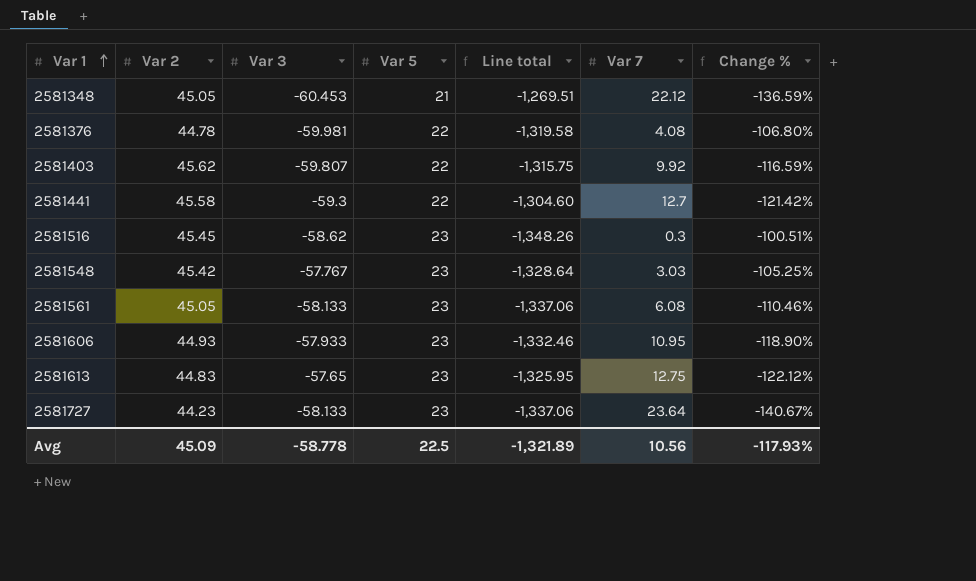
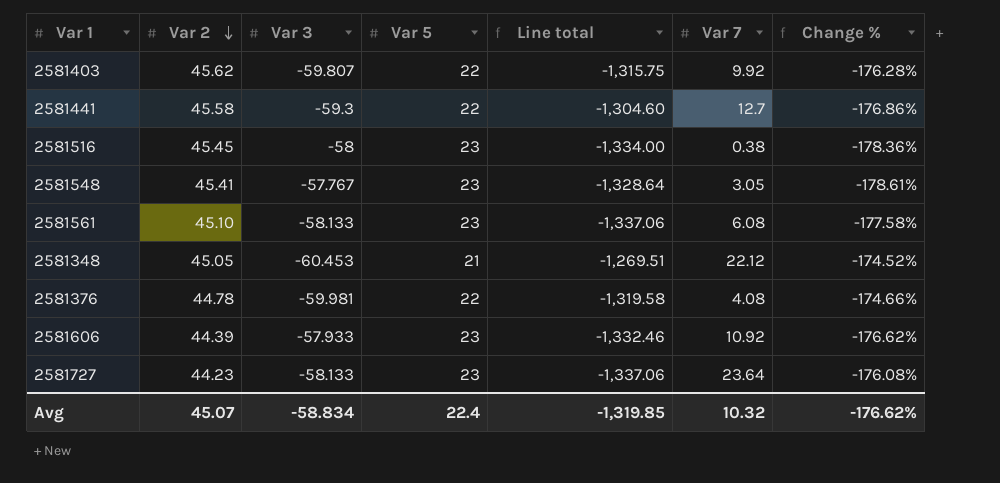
row order: Var 1 ascending -> Var 2 descending
column Change % | formula: ([Var 7] - [Var 3]) / [Var 3] -> ([Var 2] - [Var 3]) / [Var 3]
row 2581613: 44.83 | -57.65 | 23 | -1,325.95 | 12.75 | -122.12% -> none
2581516 | Var 3: -58.62 -> -58
2581516 | Line total: -1,348.26 -> -1,334.00
2581516 | Var 7: 0.3 -> 0.38
2581548 | Var 2: 45.42 -> 45.41
2581548 | Var 7: 3.03 -> 3.05
2581561 | Var 2: 45.05 -> 45.10
2581606 | Var 2: 44.93 -> 44.39
2581606 | Var 7: 10.95 -> 10.92
Avg | Var 2: 45.09 -> 45.07
Avg | Var 3: -58.778 -> -58.834
Avg | Var 5: 22.5 -> 22.4
Avg | Line total: -1,321.89 -> -1,319.85
Avg | Var 7: 10.56 -> 10.32
Avg | Change %: -117.93% -> -176.62%

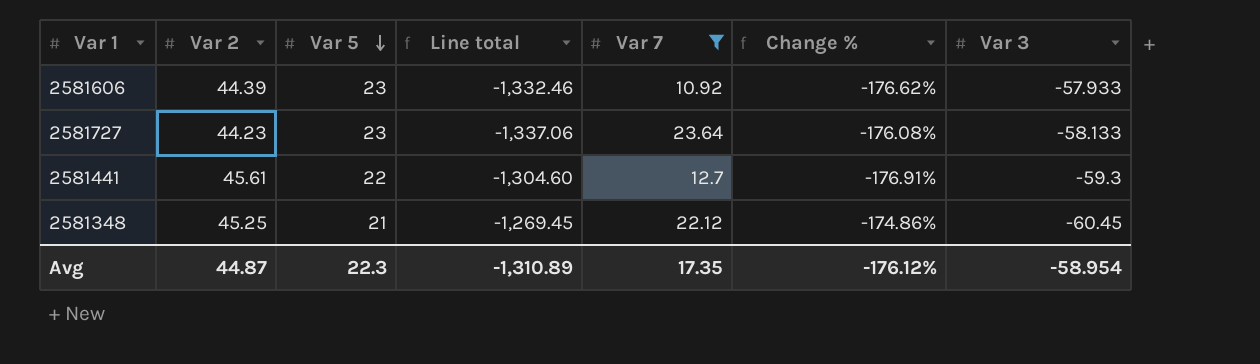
filter: none -> Var 7 >= 10.92
row order: Var 2 descending -> Var 5 descending
column Var 3 | position: 3 -> 7
2581441 | Var 2: 45.58 -> 45.61
2581441 | Change %: -176.86% -> -176.91%
2581348 | Var 2: 45.05 -> 45.25
2581348 | Line total: -1,269.51 -> -1,269.45
2581348 | Change %: -174.52% -> -174.86%
2581348 | Var 3: -60.453 -> -60.45
Avg | Var 2: 45.07 -> 44.87
Avg | Var 5: 22.4 -> 22.3
Avg | Line total: -1,319.85 -> -1,310.89
Avg | Var 7: 10.32 -> 17.35
Avg | Change %: -176.62% -> -176.12%
Avg | Var 3: -58.834 -> -58.954

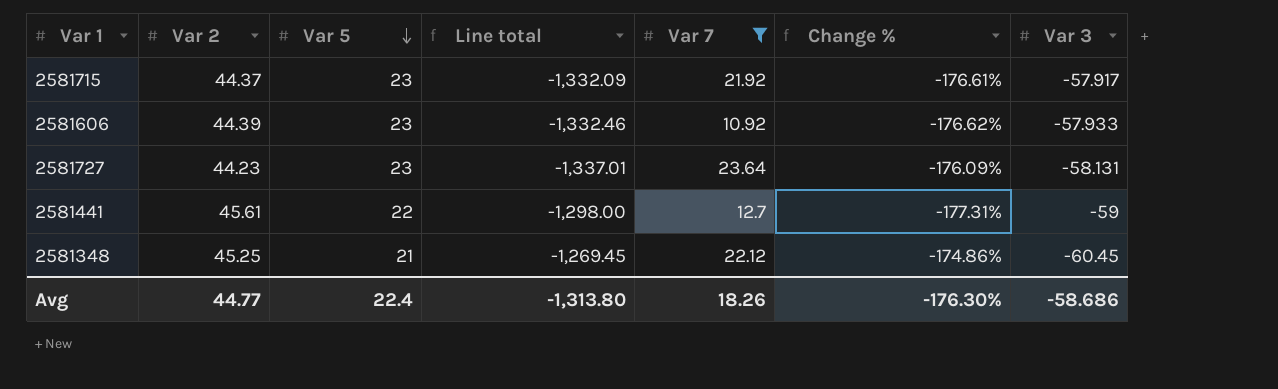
row 2581715: none -> 44.37 | 23 | -1,332.09 | 21.92 | -176.61% | -57.917
2581727 | Line total: -1,337.06 -> -1,337.01
2581727 | Change %: -176.08% -> -176.09%
2581727 | Var 3: -58.133 -> -58.131
2581441 | Line total: -1,304.60 -> -1,298.00
2581441 | Change %: -176.91% -> -177.31%
2581441 | Var 3: -59.3 -> -59
Avg | Var 2: 44.87 -> 44.77
Avg | Var 5: 22.3 -> 22.4
Avg | Line total: -1,310.89 -> -1,313.80
Avg | Var 7: 17.35 -> 18.26
Avg | Change %: -176.12% -> -176.30%
Avg | Var 3: -58.954 -> -58.686

